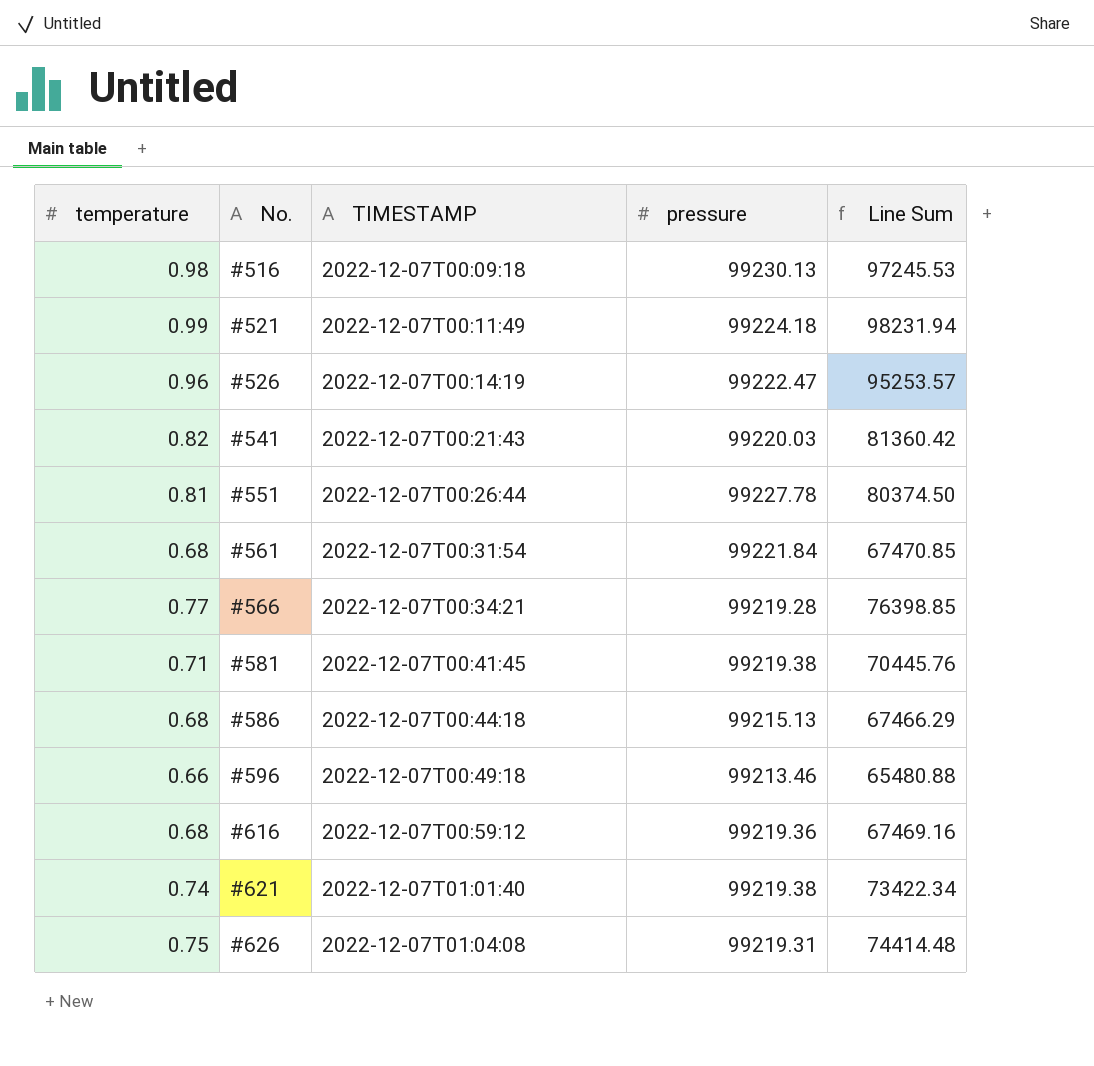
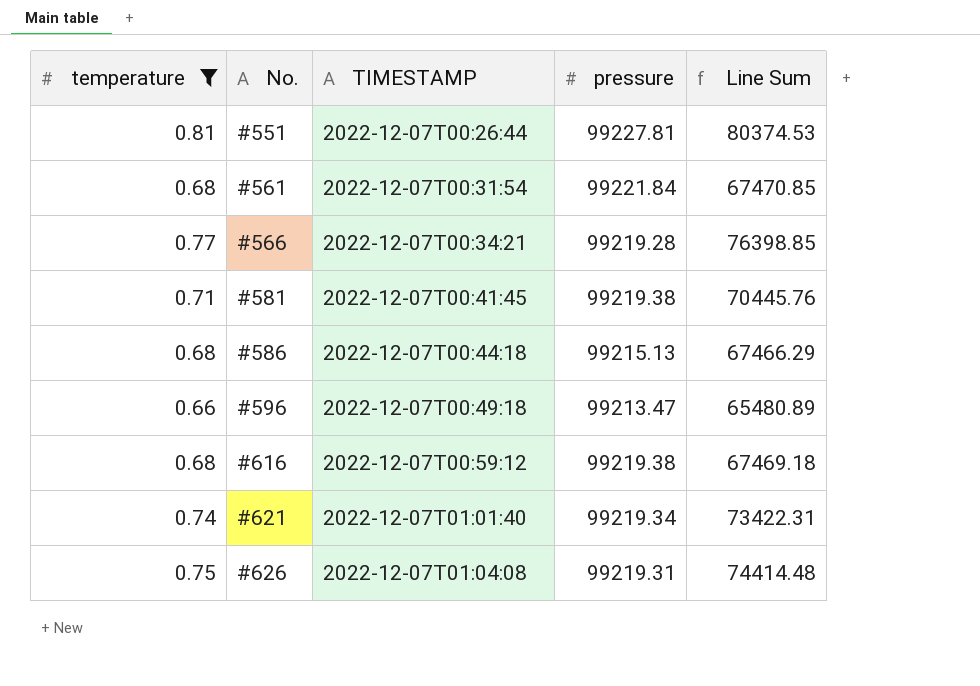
filter: none -> temperature <= 0.81
#551 | pressure: 99227.78 -> 99227.81
#551 | Line Sum: 80374.50 -> 80374.53
#596 | pressure: 99213.46 -> 99213.47
#596 | Line Sum: 65480.88 -> 65480.89
#616 | pressure: 99219.36 -> 99219.38
#616 | Line Sum: 67469.16 -> 67469.18
#621 | pressure: 99219.38 -> 99219.34
#621 | Line Sum: 73422.34 -> 73422.31

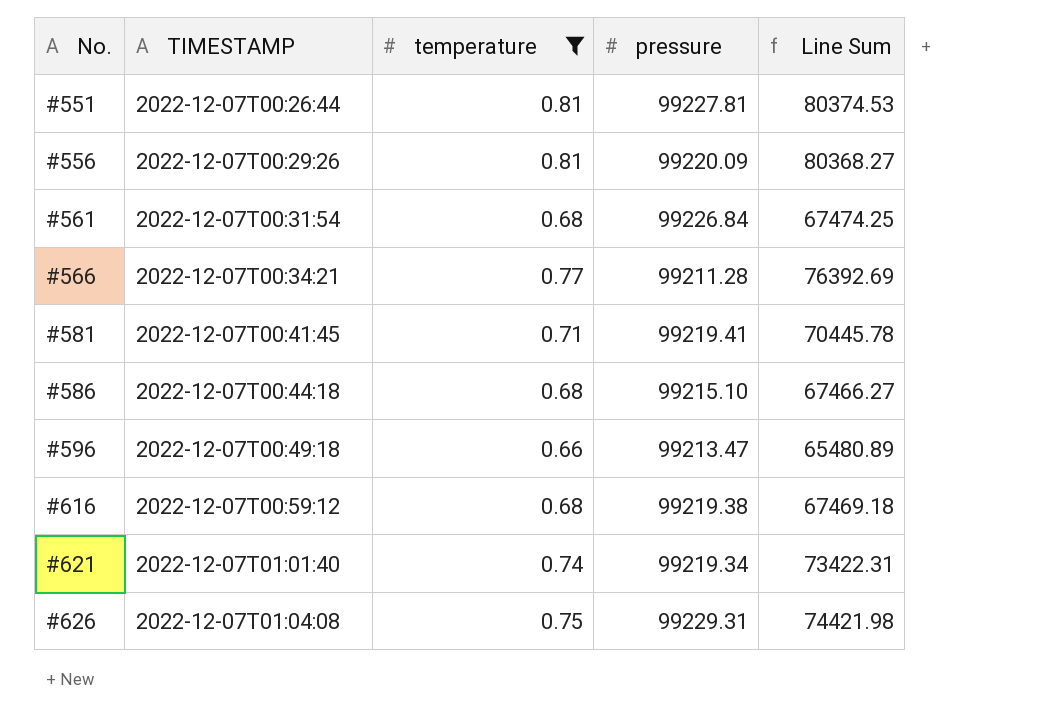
column temperature | position: 1 -> 3
row #556: none -> 2022-12-07T00:29:26 | 0.81 | 99220.09 | 80368.27
#561 | pressure: 99221.84 -> 99226.84
#561 | Line Sum: 67470.85 -> 67474.25
#566 | pressure: 99219.28 -> 99211.28
#566 | Line Sum: 76398.85 -> 76392.69
#581 | pressure: 99219.38 -> 99219.41
#581 | Line Sum: 70445.76 -> 70445.78
#586 | pressure: 99215.13 -> 99215.10
#586 | Line Sum: 67466.29 -> 67466.27
#626 | pressure: 99219.31 -> 99229.31
#626 | Line Sum: 74414.48 -> 74421.98

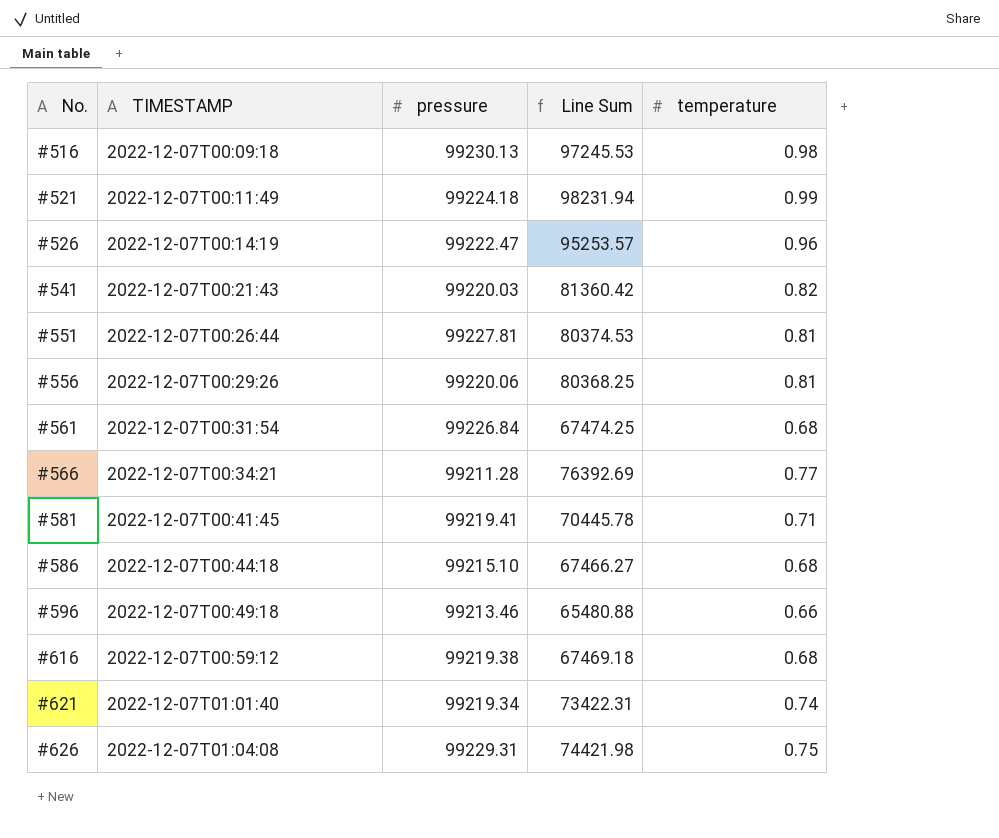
filter: temperature <= 0.81 -> none
column temperature | position: 3 -> 5
#556 | pressure: 99220.09 -> 99220.06
#556 | Line Sum: 80368.27 -> 80368.25
#596 | pressure: 99213.47 -> 99213.46
#596 | Line Sum: 65480.89 -> 65480.88

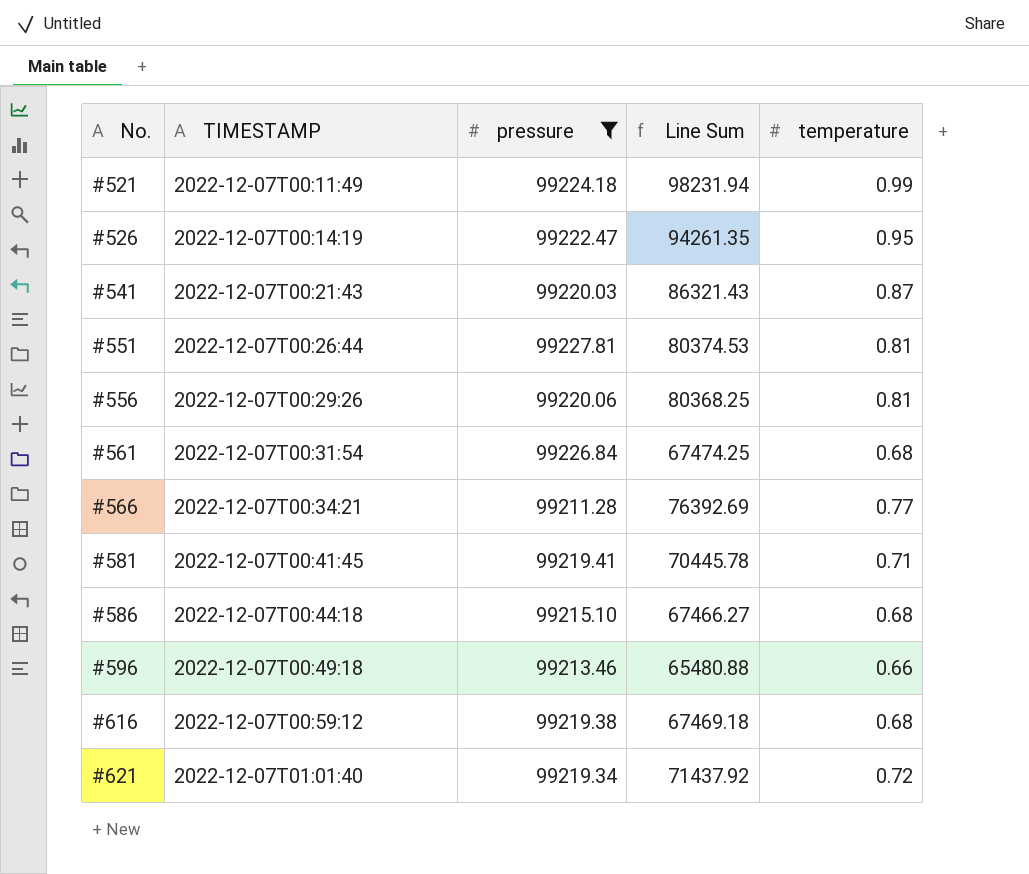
filter: none -> pressure <= 99227.81
#526 | Line Sum: 95253.57 -> 94261.35
#526 | temperature: 0.96 -> 0.95
#541 | Line Sum: 81360.42 -> 86321.43
#541 | temperature: 0.82 -> 0.87
#621 | Line Sum: 73422.31 -> 71437.92
#621 | temperature: 0.74 -> 0.72

